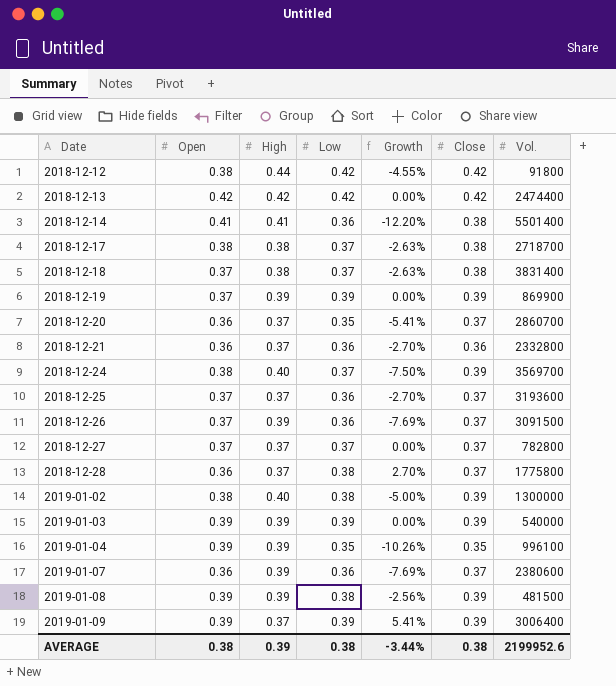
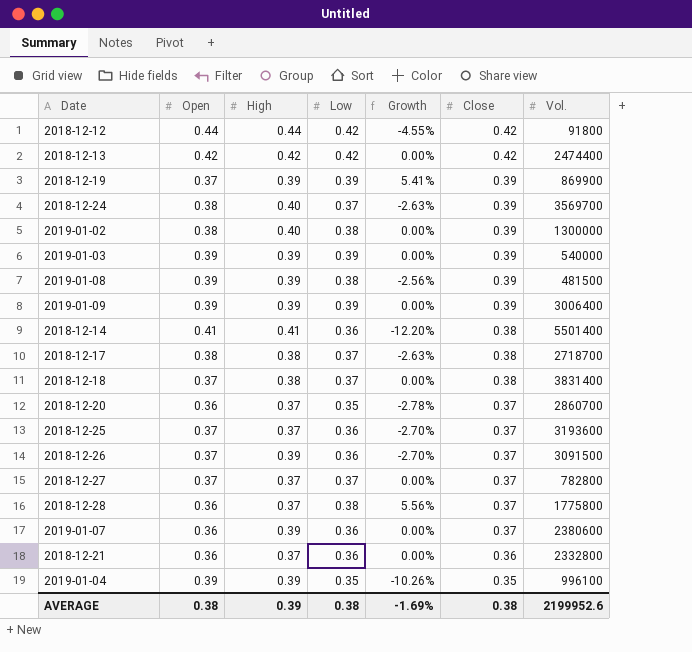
row order: Date ascending -> Close descending
column Growth | formula: ([Low] - [High]) / [High] -> ([Low] - [Open]) / [Open]
2018-12-12 | Open: 0.38 -> 0.44
2019-01-09 | High: 0.37 -> 0.39
AVERAGE | Growth: -3.44% -> -1.69%

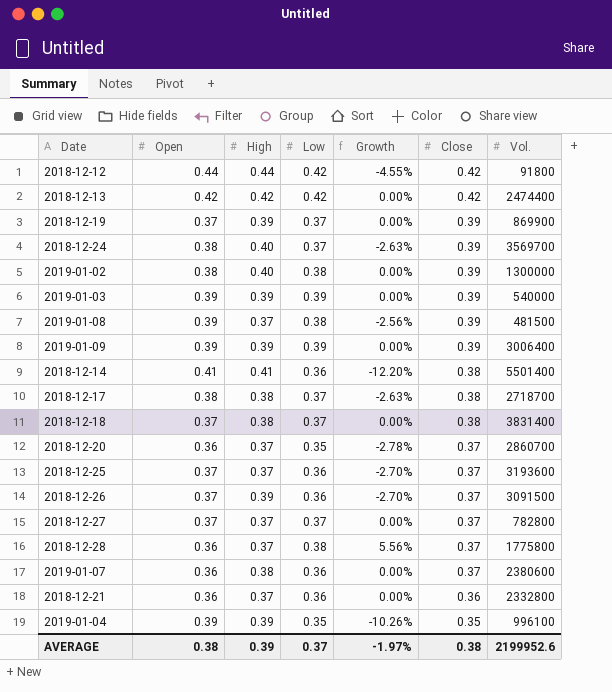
2018-12-19 | Low: 0.39 -> 0.37
2018-12-19 | Growth: 5.41% -> 0.00%
2019-01-08 | High: 0.39 -> 0.37
2019-01-07 | High: 0.39 -> 0.38
AVERAGE | Low: 0.38 -> 0.37
AVERAGE | Growth: -1.69% -> -1.97%

